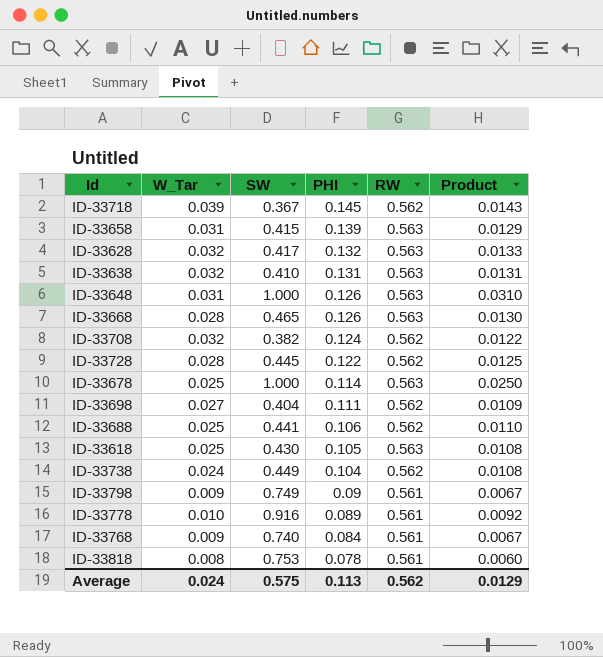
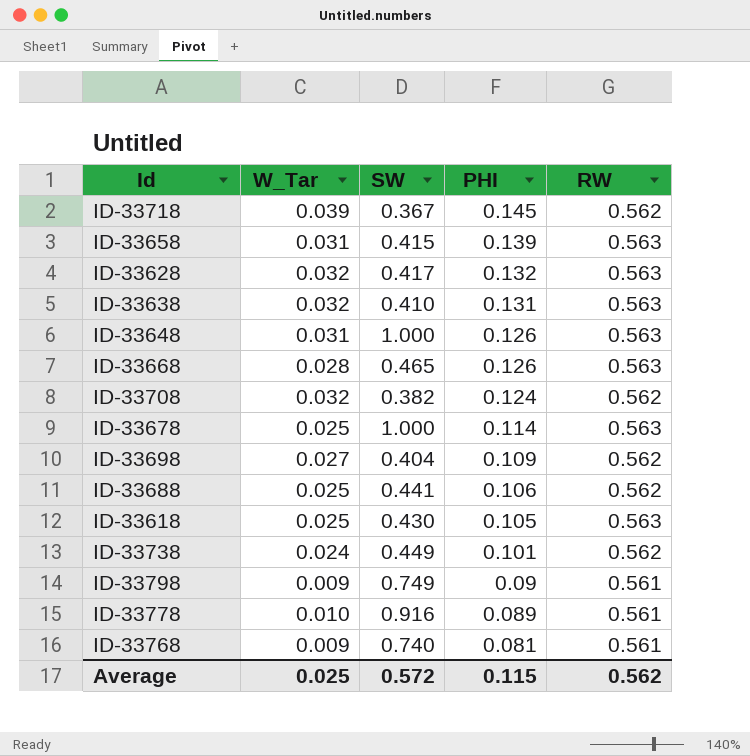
column Product | formula: [W_Tar] * [SW] -> none
row ID-33728: 0.028 | 0.445 | 0.122 | 0.562 | 0.0125 -> none
row ID-33818: 0.008 | 0.753 | 0.078 | 0.561 | 0.0060 -> none
ID-33698 | PHI: 0.111 -> 0.109
ID-33738 | PHI: 0.104 -> 0.101
ID-33768 | PHI: 0.084 -> 0.081
Average | W_Tar: 0.024 -> 0.025
Average | SW: 0.575 -> 0.572
Average | PHI: 0.113 -> 0.115

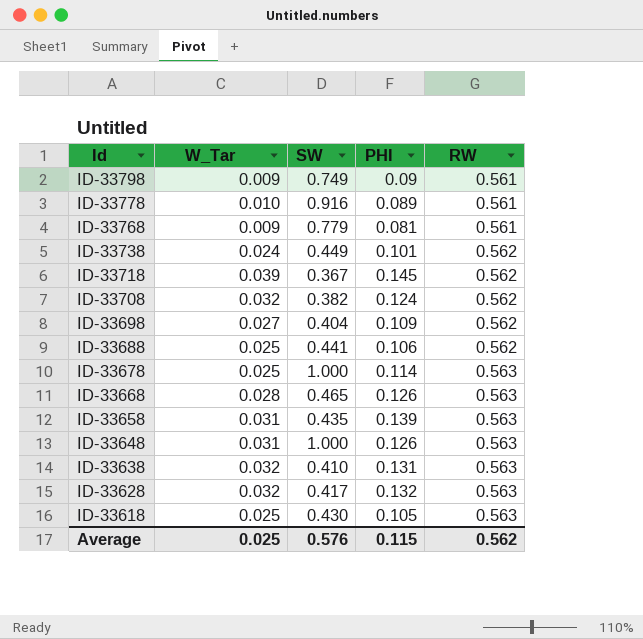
row order: PHI descending -> Id descending
ID-33768 | SW: 0.740 -> 0.779
ID-33658 | SW: 0.415 -> 0.435
Average | SW: 0.572 -> 0.576

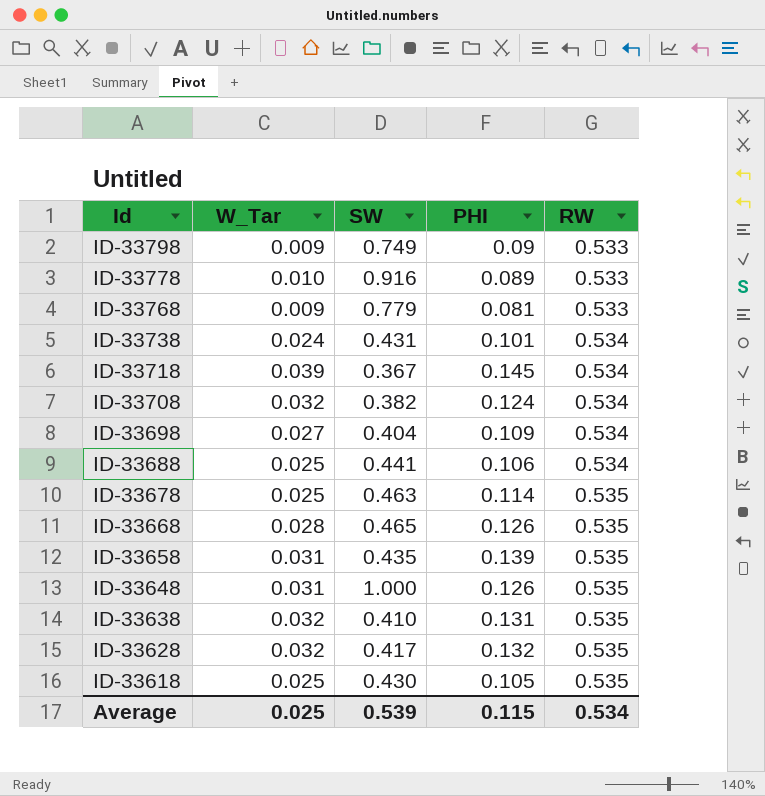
ID-33798 | RW: 0.561 -> 0.533
ID-33778 | RW: 0.561 -> 0.533
ID-33768 | RW: 0.561 -> 0.533
ID-33738 | SW: 0.449 -> 0.431
ID-33738 | RW: 0.562 -> 0.534
ID-33718 | RW: 0.562 -> 0.534
ID-33708 | RW: 0.562 -> 0.534
ID-33698 | RW: 0.562 -> 0.534
ID-33688 | RW: 0.562 -> 0.534
ID-33678 | SW: 1.000 -> 0.463
ID-33678 | RW: 0.563 -> 0.535
ID-33668 | RW: 0.563 -> 0.535
ID-33658 | RW: 0.563 -> 0.535
ID-33648 | RW: 0.563 -> 0.535
ID-33638 | RW: 0.563 -> 0.535
ID-33628 | RW: 0.563 -> 0.535
ID-33618 | RW: 0.563 -> 0.535
Average | SW: 0.576 -> 0.539
Average | RW: 0.562 -> 0.534

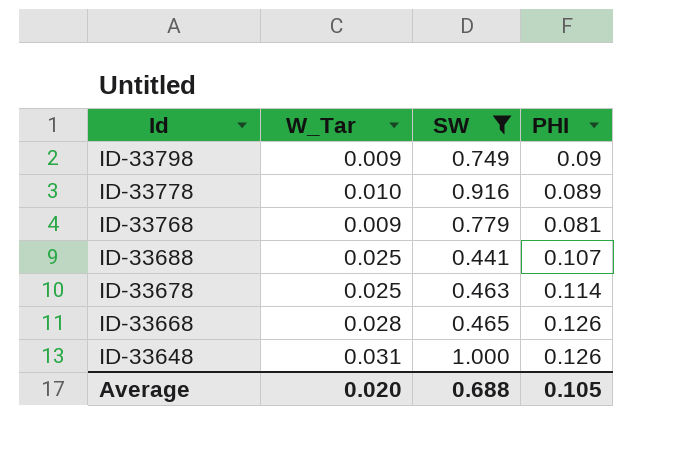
filter: none -> SW >= 0.441
column RW | position: 5 -> none
ID-33688 | PHI: 0.106 -> 0.107
Average | W_Tar: 0.025 -> 0.020
Average | SW: 0.539 -> 0.688
Average | PHI: 0.115 -> 0.105

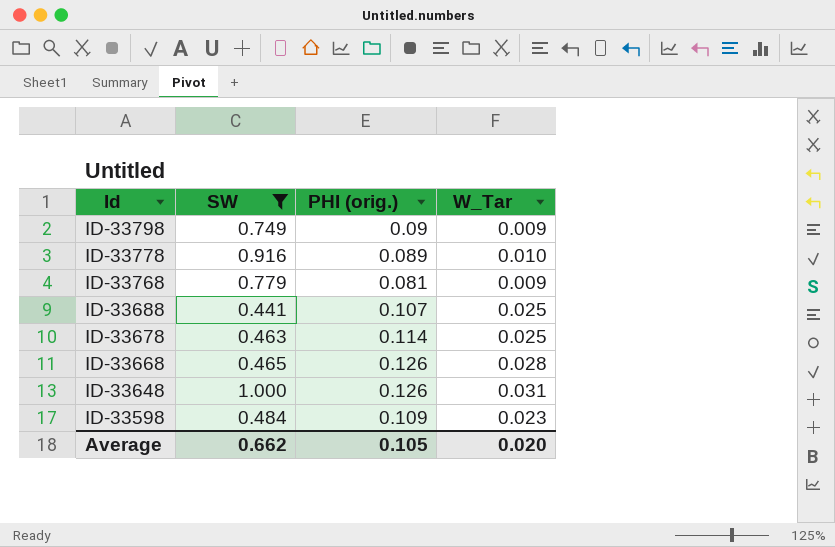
column name: PHI -> PHI (orig.)
column W_Tar | position: 2 -> 4
row ID-33598: none -> 0.484 | 0.109 | 0.023
Average | SW: 0.688 -> 0.662

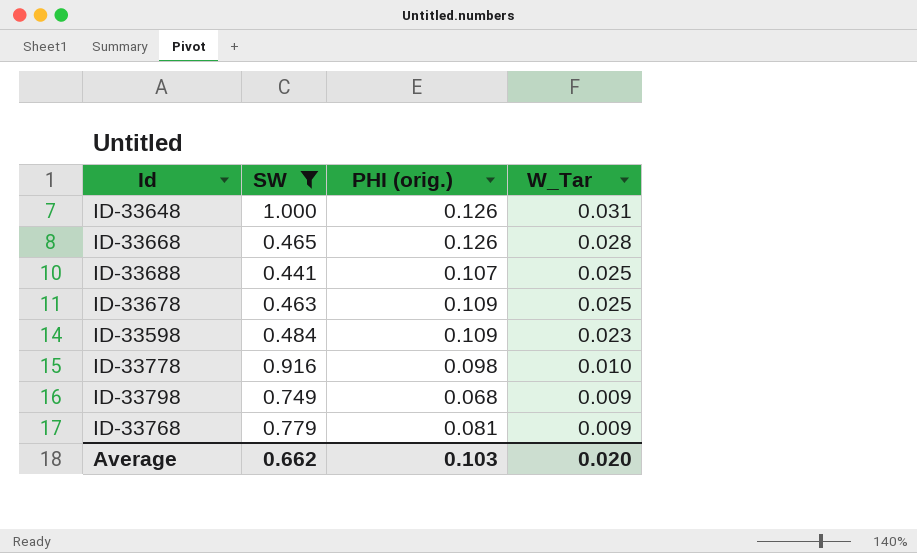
row order: Id descending -> W_Tar descending
ID-33678 | PHI (orig.): 0.114 -> 0.109
ID-33778 | PHI (orig.): 0.089 -> 0.098
ID-33798 | PHI (orig.): 0.09 -> 0.068
Average | PHI (orig.): 0.105 -> 0.103

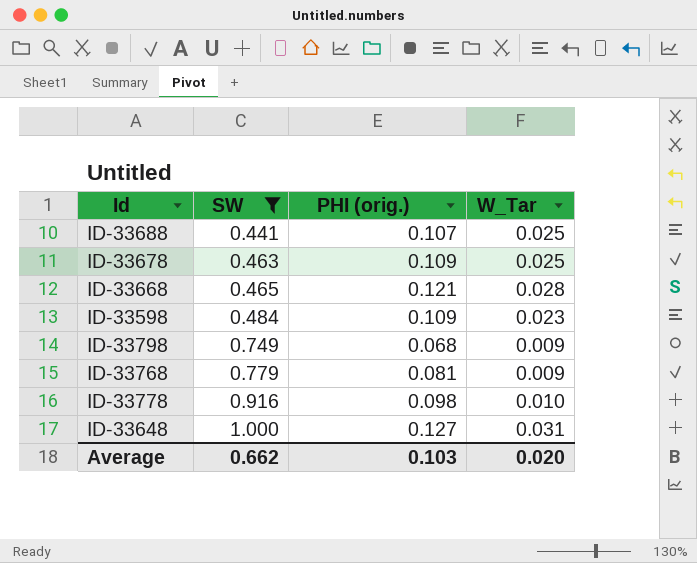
row order: W_Tar descending -> SW ascending
ID-33668 | PHI (orig.): 0.126 -> 0.121
ID-33648 | PHI (orig.): 0.126 -> 0.127

